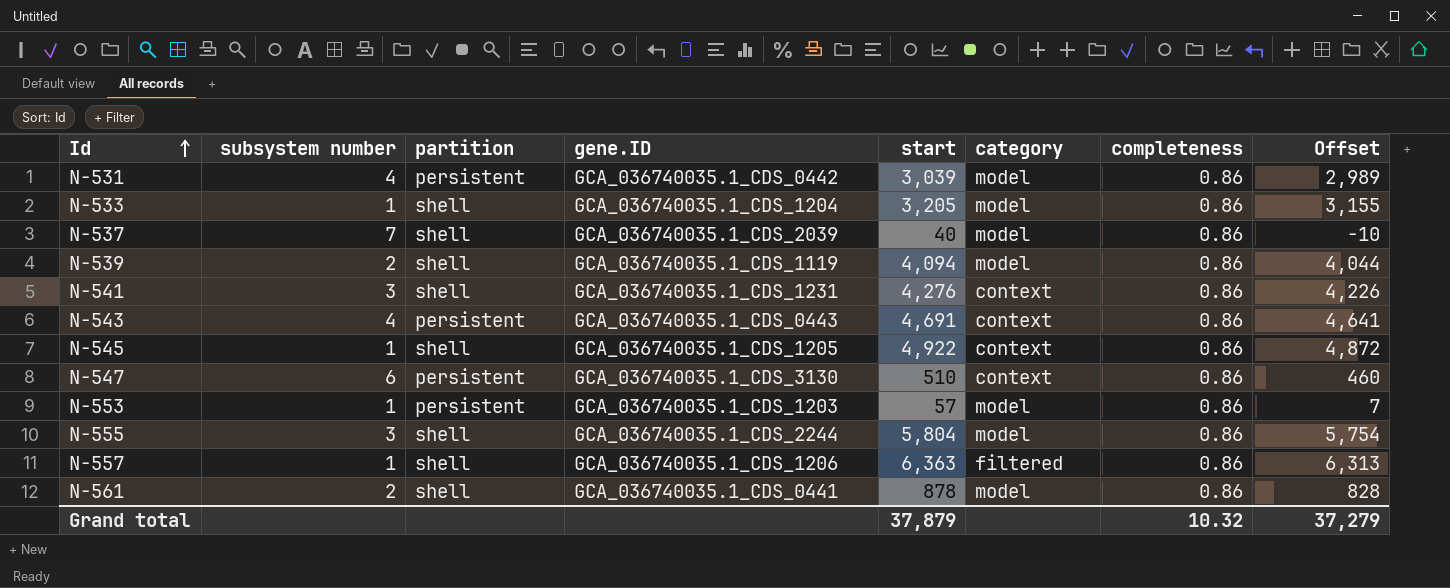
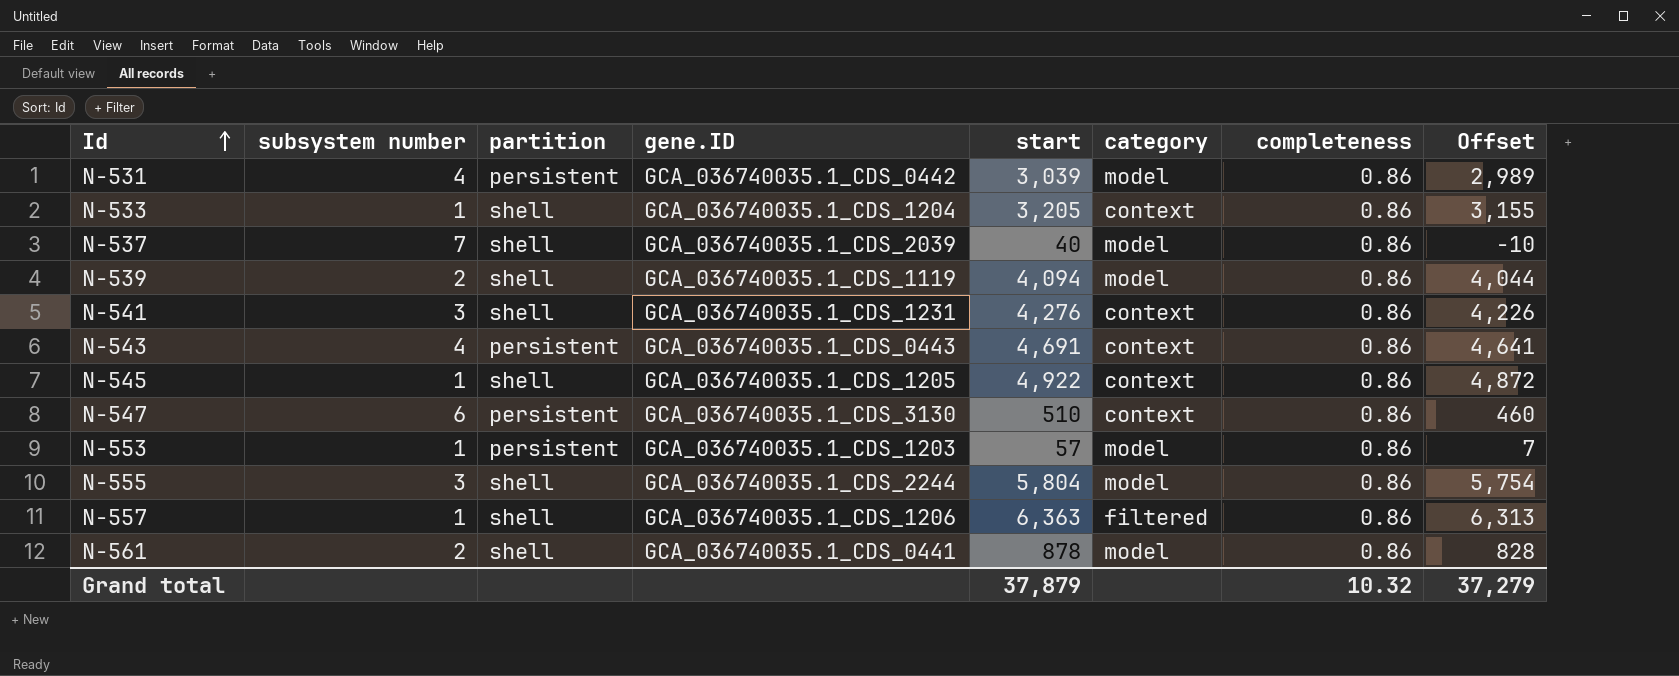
N-533 | category: model -> context

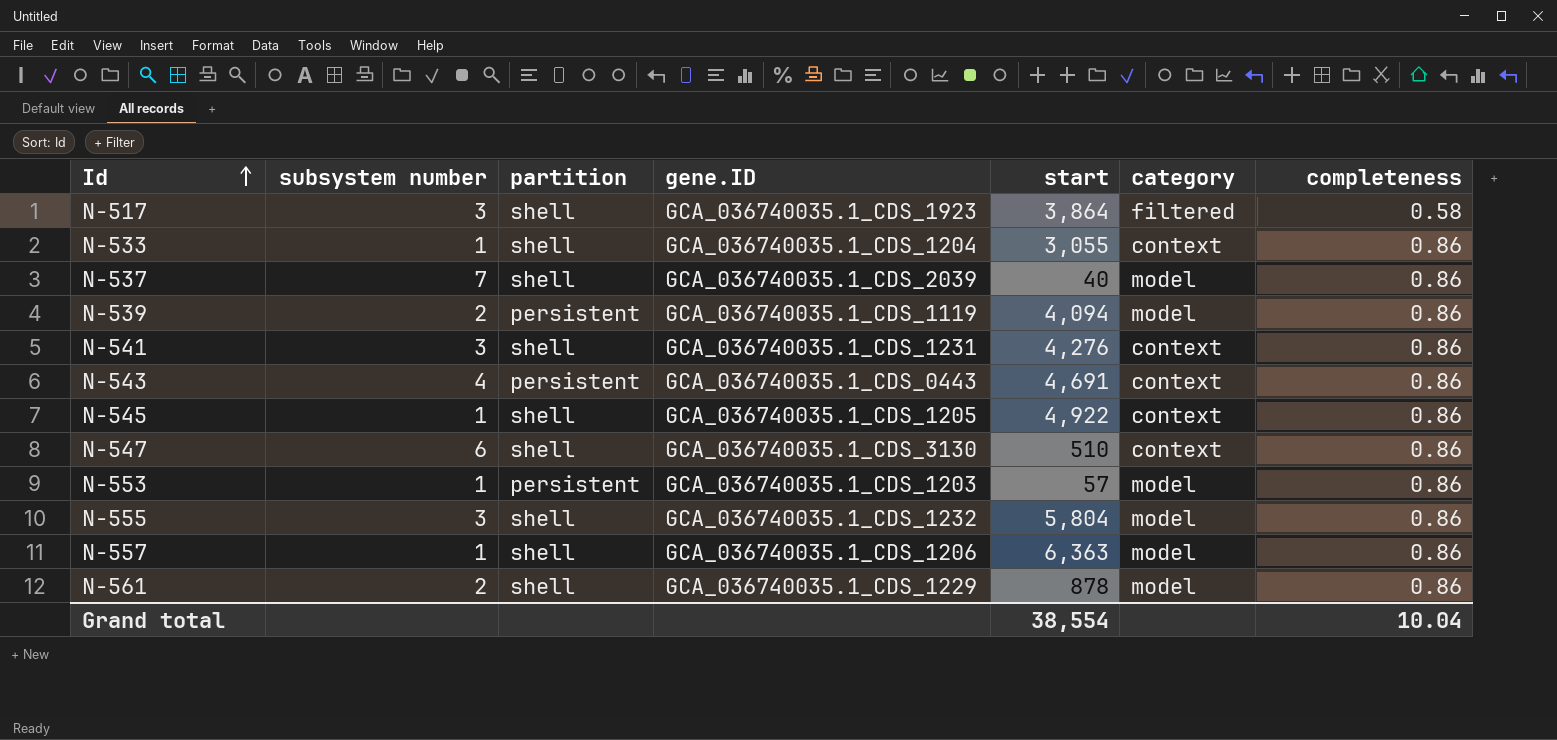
column Offset | formula: [start] - 50 -> none
row N-531: 4 | persistent | GCA_036740035.1_CDS_0442 | 3,039 | model | 0.86 | 2,989 -> none
row N-517: none -> 3 | shell | GCA_036740035.1_CDS_1923 | 3,864 | filtered | 0.58
N-533 | start: 3,205 -> 3,055
N-539 | partition: shell -> persistent
N-547 | partition: persistent -> shell
N-555 | gene.ID: GCA_036740035.1_CDS_2244 -> GCA_036740035.1_CDS_1232
N-557 | category: filtered -> model
N-561 | gene.ID: GCA_036740035.1_CDS_0441 -> GCA_036740035.1_CDS_1229
Grand total | start: 37,879 -> 38,554
Grand total | completeness: 10.32 -> 10.04

